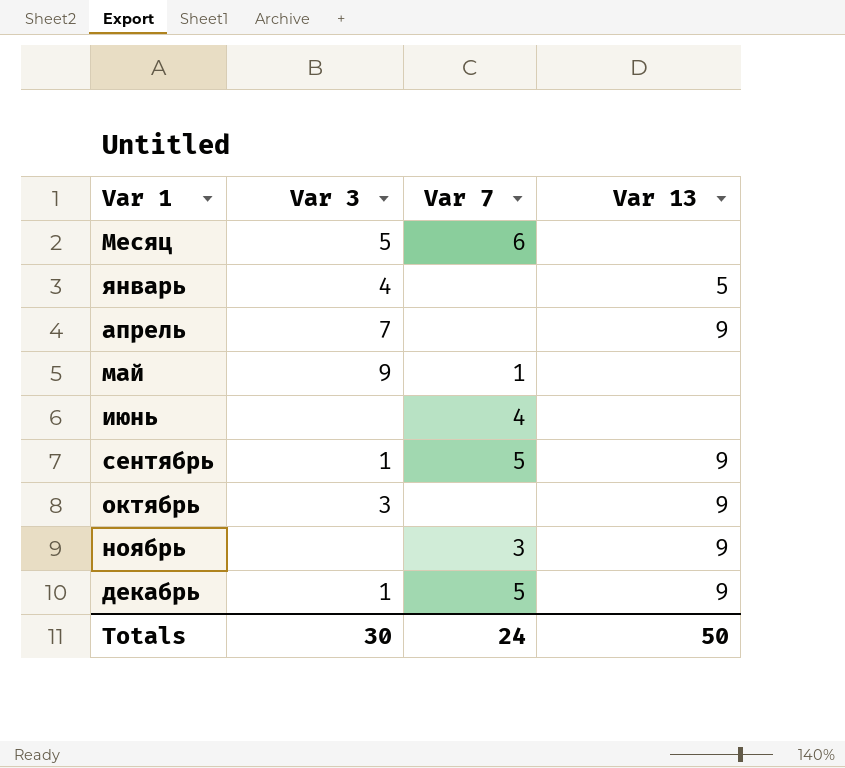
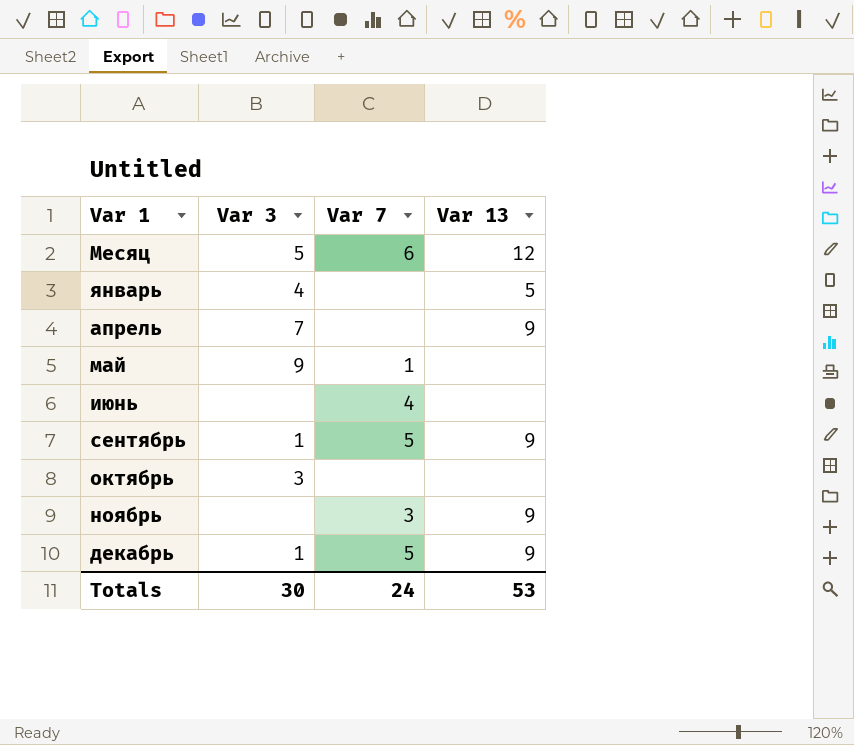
Месяц | Var 13: none -> 12
октябрь | Var 13: 9 -> none
Totals | Var 13: 50 -> 53

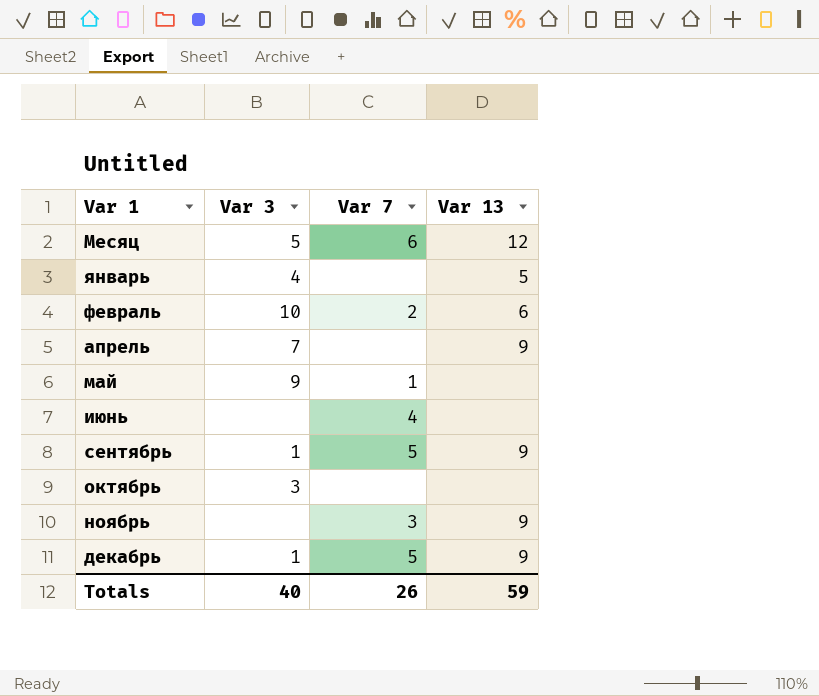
row февраль: none -> 10 | 2 | 6
Totals | Var 3: 30 -> 40
Totals | Var 7: 24 -> 26
Totals | Var 13: 53 -> 59

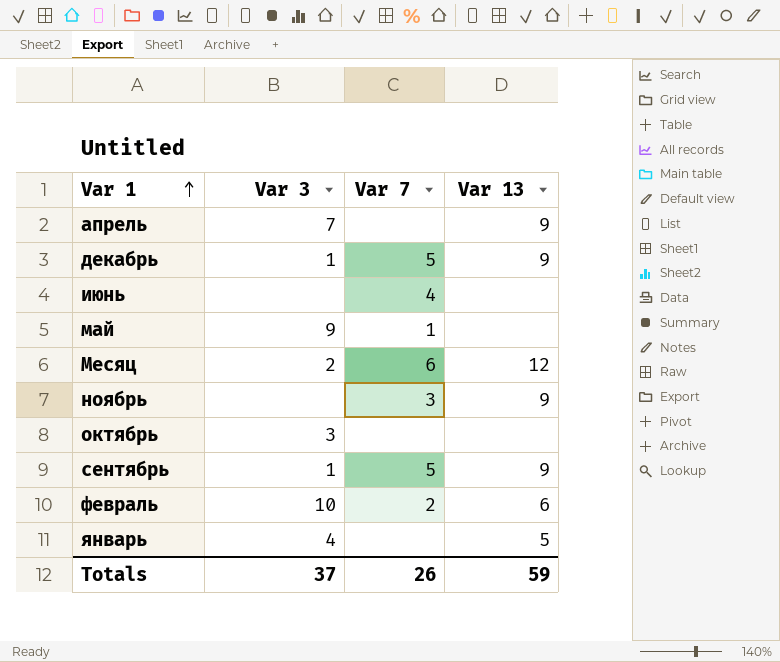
row order: none -> Var 1 ascending
Месяц | Var 3: 5 -> 2
Totals | Var 3: 40 -> 37

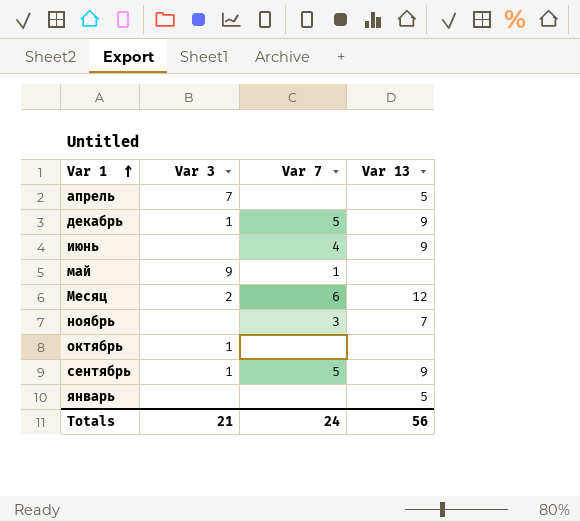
row февраль: 10 | 2 | 6 -> none
апрель | Var 13: 9 -> 5
июнь | Var 13: none -> 9
ноябрь | Var 13: 9 -> 7
октябрь | Var 3: 3 -> 1
январь | Var 3: 4 -> none
Totals | Var 3: 37 -> 21
Totals | Var 7: 26 -> 24
Totals | Var 13: 59 -> 56

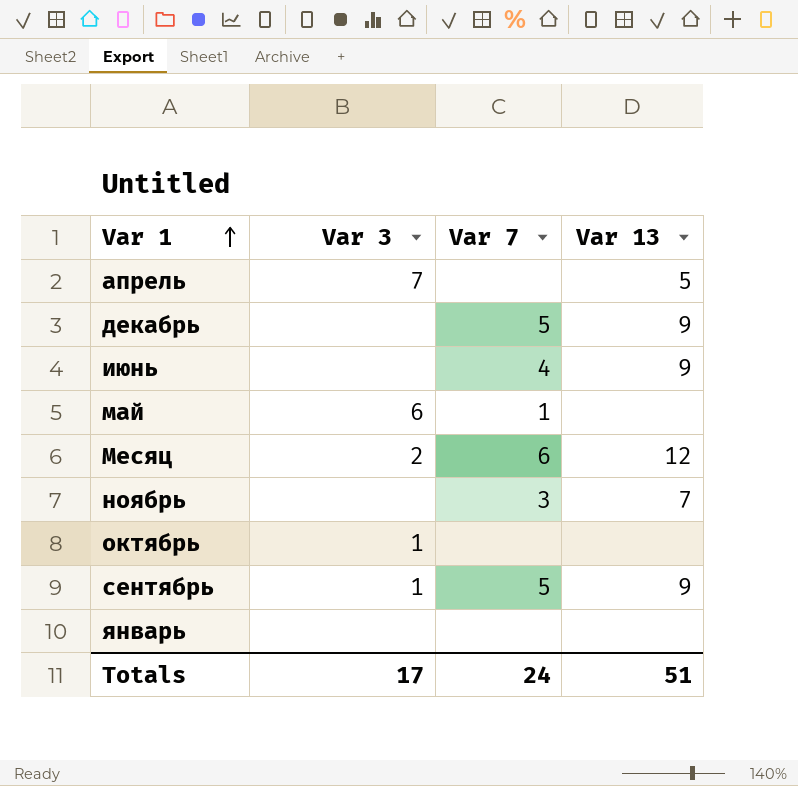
декабрь | Var 3: 1 -> none
май | Var 3: 9 -> 6
январь | Var 13: 5 -> none
Totals | Var 3: 21 -> 17
Totals | Var 13: 56 -> 51

